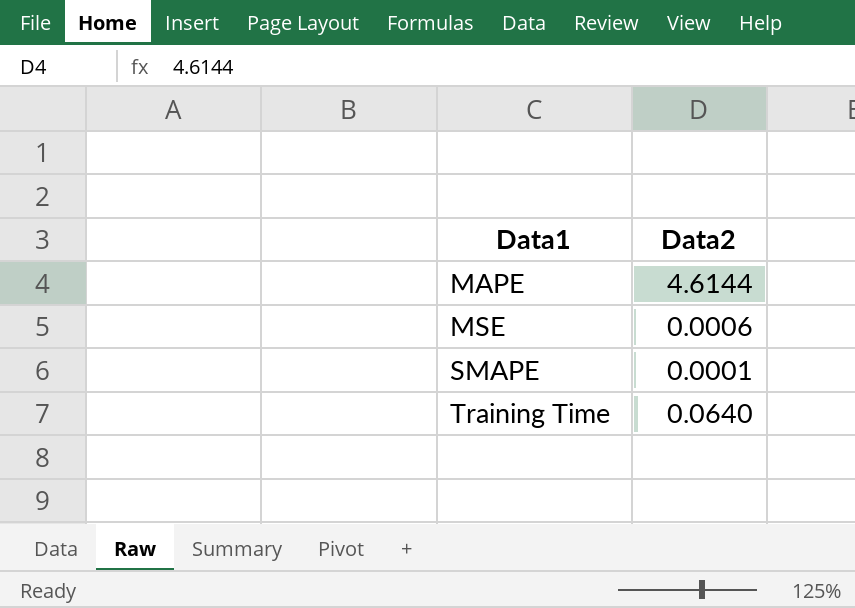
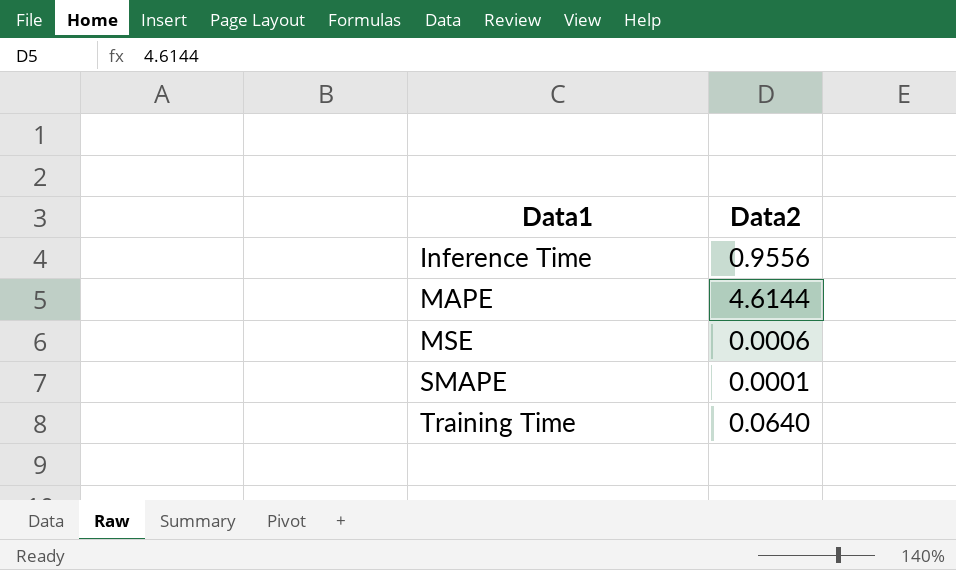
row Inference Time: none -> 0.9556

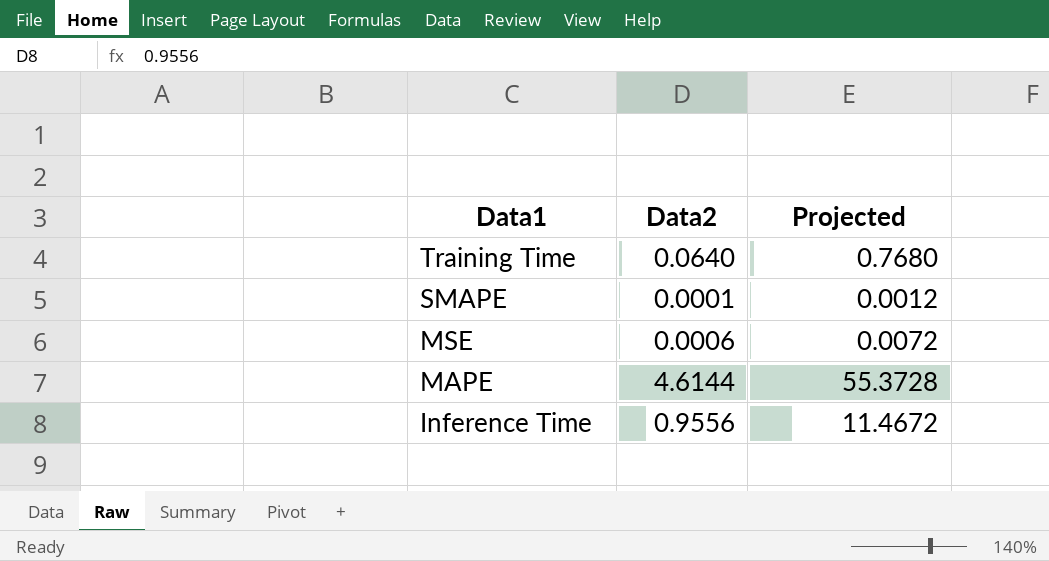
row order: Data1 ascending -> Data1 descending
column Projected | formula: none -> [Data2] * 12

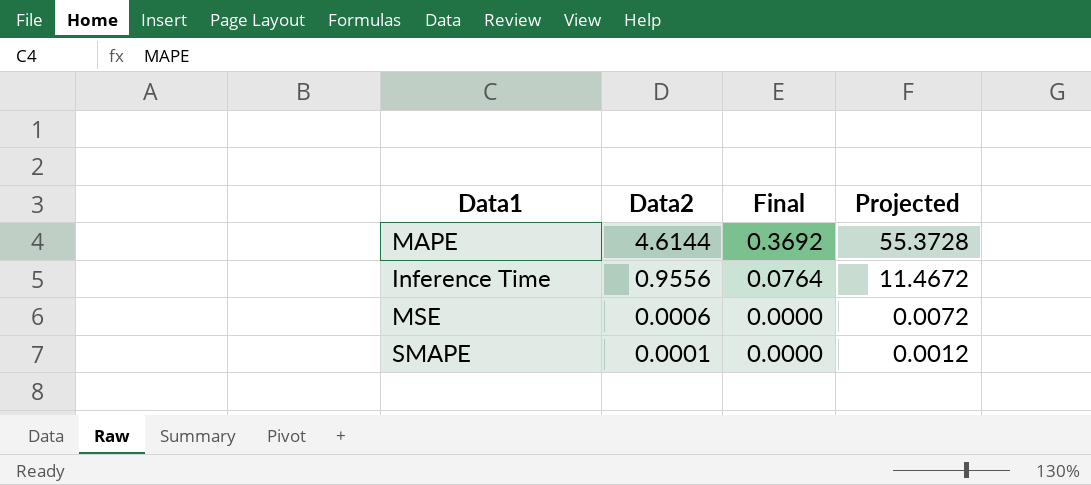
row order: Data1 descending -> Data2 descending
column Final | formula: none -> [Data2] * 0.08
row Training Time: 0.0640 | 0.7680 -> none

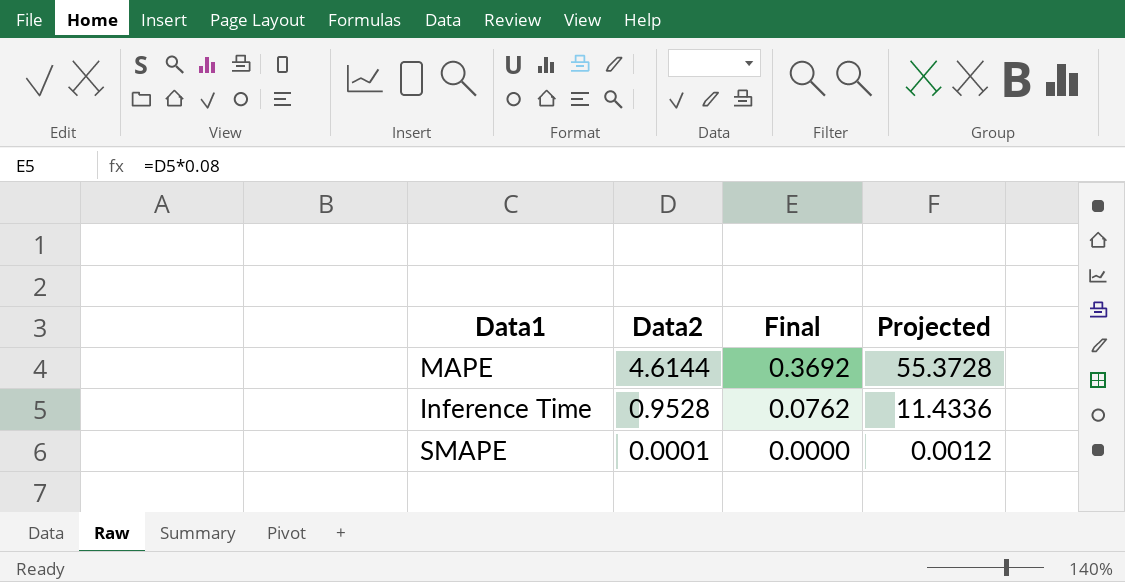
row MSE: 0.0006 | 0.0000 | 0.0072 -> none
Inference Time | Data2: 0.9556 -> 0.9528
Inference Time | Final: 0.0764 -> 0.0762
Inference Time | Projected: 11.4672 -> 11.4336

